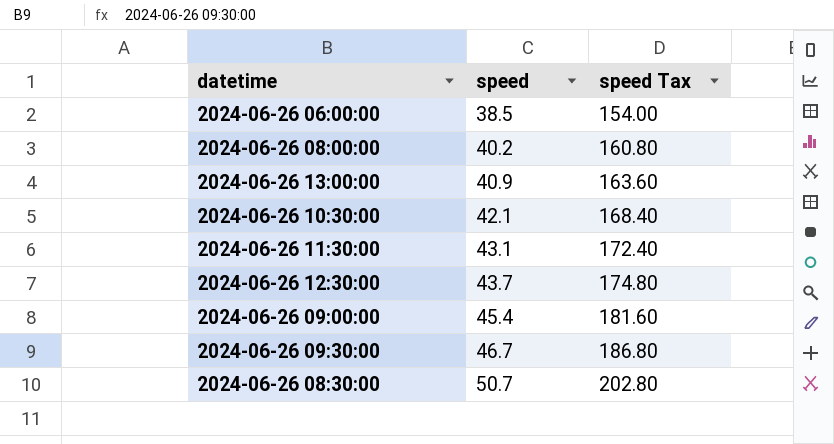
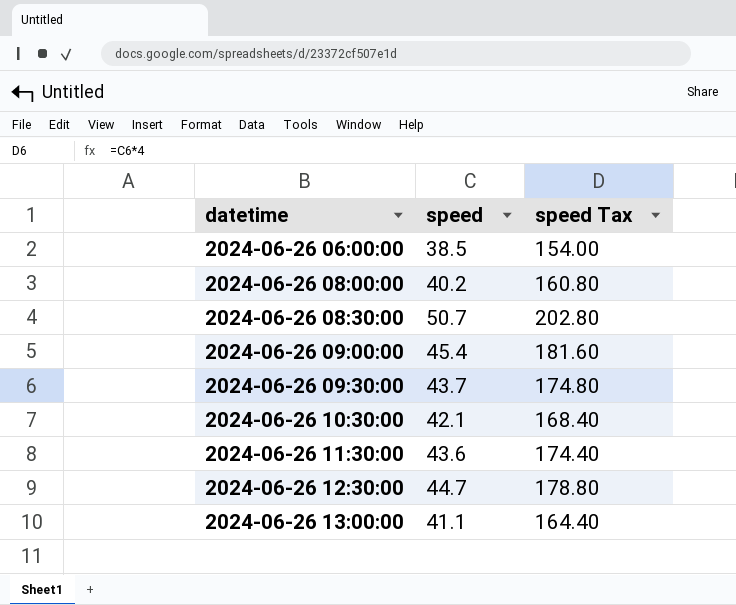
row order: speed ascending -> datetime ascending
2024-06-26 09:30:00 | speed: 46.7 -> 43.7
2024-06-26 09:30:00 | speed Tax: 186.80 -> 174.80
2024-06-26 11:30:00 | speed: 43.1 -> 43.6
2024-06-26 11:30:00 | speed Tax: 172.40 -> 174.40
2024-06-26 12:30:00 | speed: 43.7 -> 44.7
2024-06-26 12:30:00 | speed Tax: 174.80 -> 178.80
2024-06-26 13:00:00 | speed: 40.9 -> 41.1
2024-06-26 13:00:00 | speed Tax: 163.60 -> 164.40

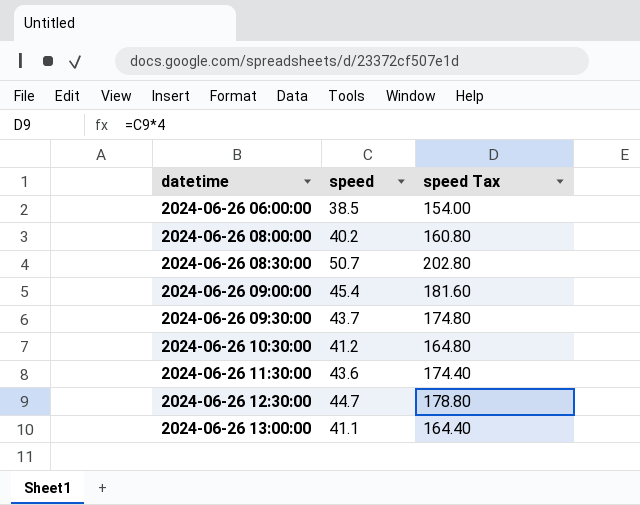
2024-06-26 10:30:00 | speed: 42.1 -> 41.2
2024-06-26 10:30:00 | speed Tax: 168.40 -> 164.80

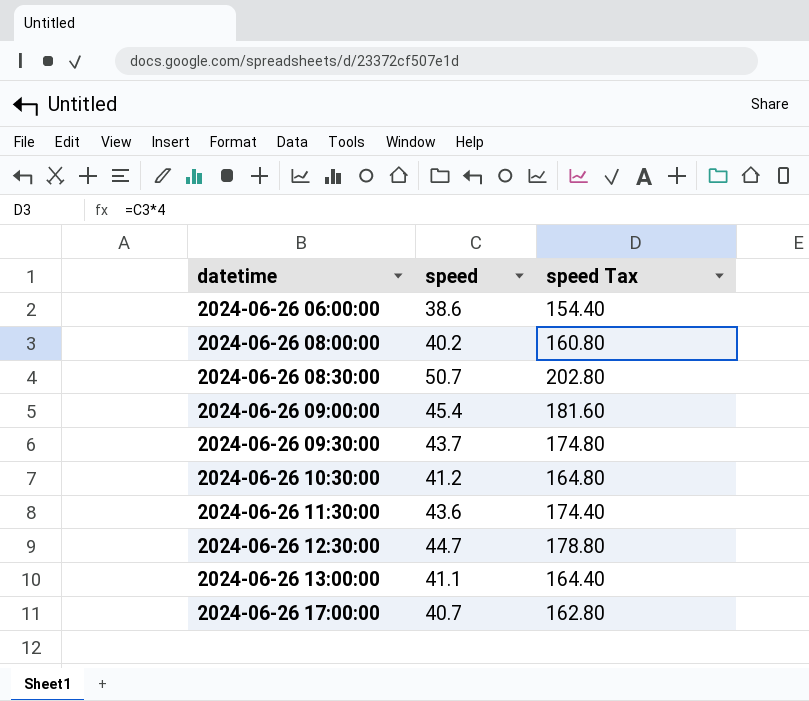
2024-06-26 06:00:00 | speed: 38.5 -> 38.6
2024-06-26 06:00:00 | speed Tax: 154.00 -> 154.40
row 2024-06-26 17:00:00: none -> 40.7 | 162.80

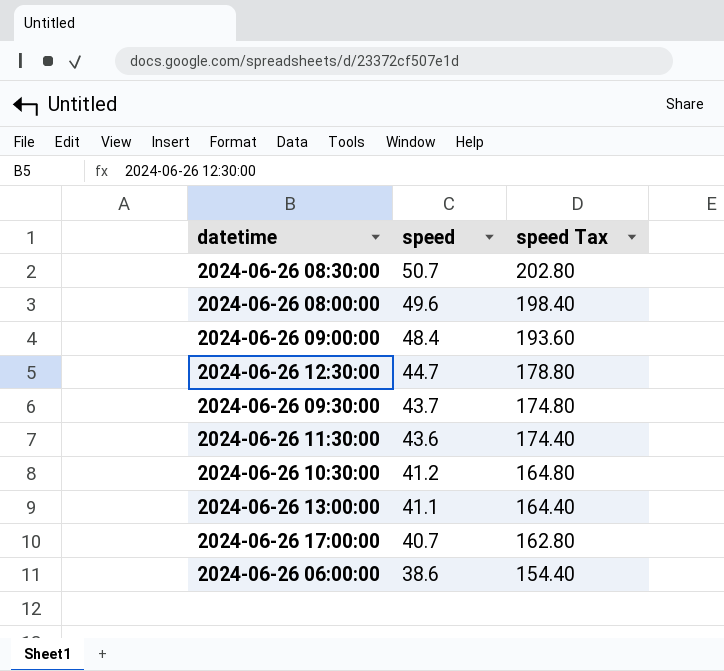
row order: datetime ascending -> speed descending
2024-06-26 08:00:00 | speed: 40.2 -> 49.6
2024-06-26 08:00:00 | speed Tax: 160.80 -> 198.40
2024-06-26 09:00:00 | speed: 45.4 -> 48.4
2024-06-26 09:00:00 | speed Tax: 181.60 -> 193.60

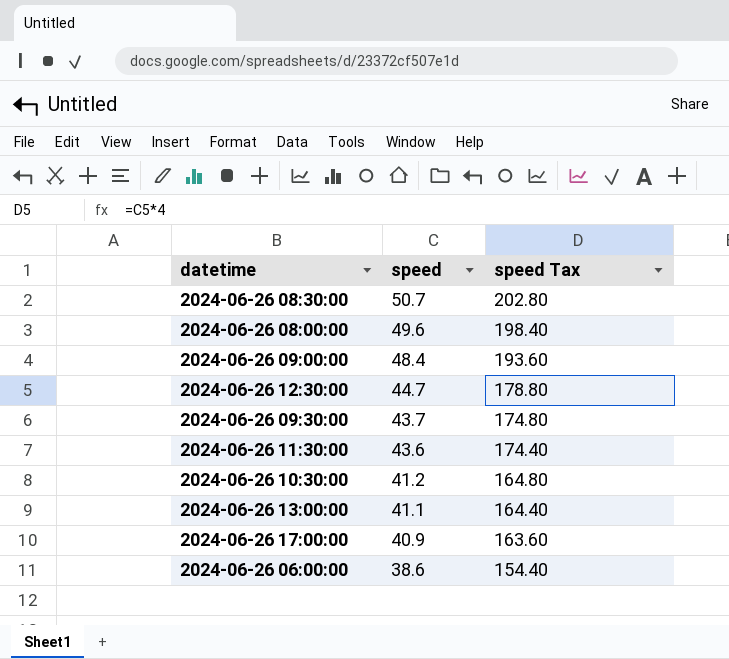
2024-06-26 17:00:00 | speed: 40.7 -> 40.9
2024-06-26 17:00:00 | speed Tax: 162.80 -> 163.60

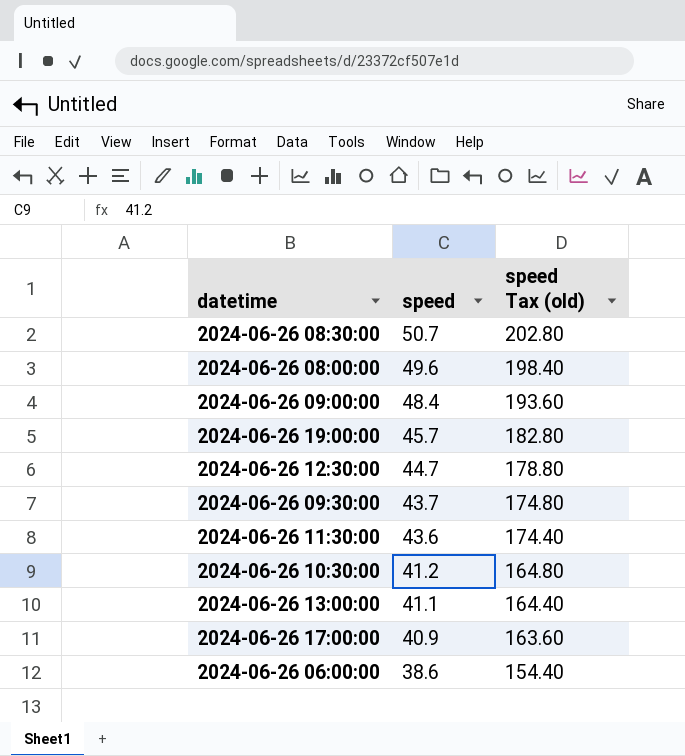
column name: speed Tax -> speed Tax (old)
row 2024-06-26 19:00:00: none -> 45.7 | 182.80

